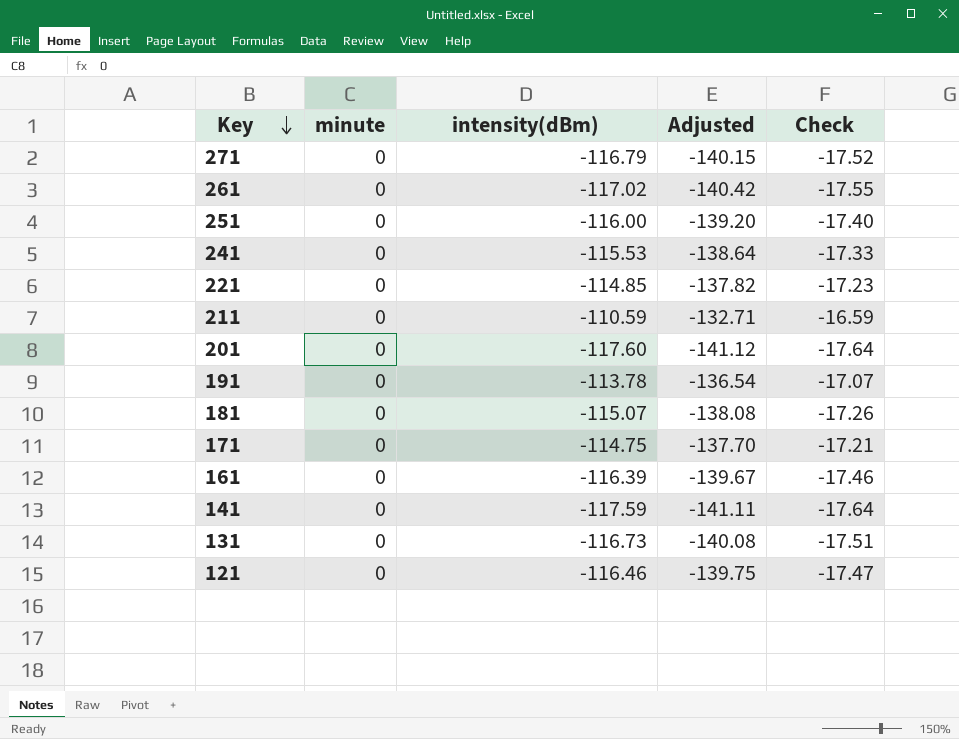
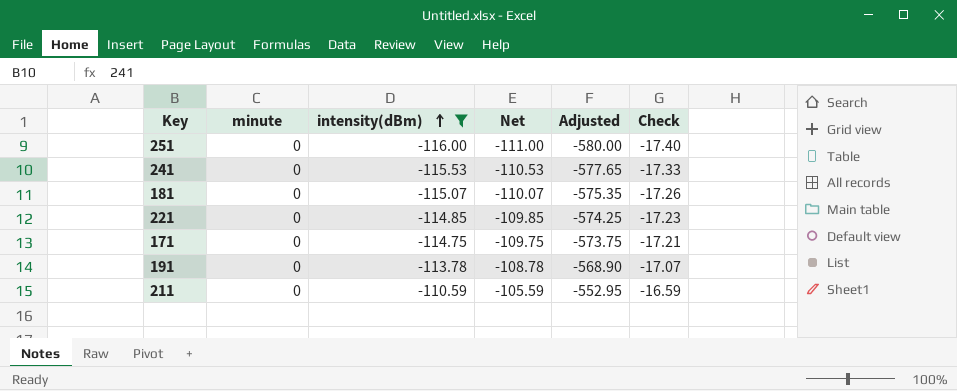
filter: none -> intensity(dBm) >= -116.00
row order: Key descending -> intensity(dBm) ascending
column Net | formula: none -> [intensity(dBm)] + 5
column Adjusted | formula: [intensity(dBm)] * 1.2 -> [intensity(dBm)] * 5

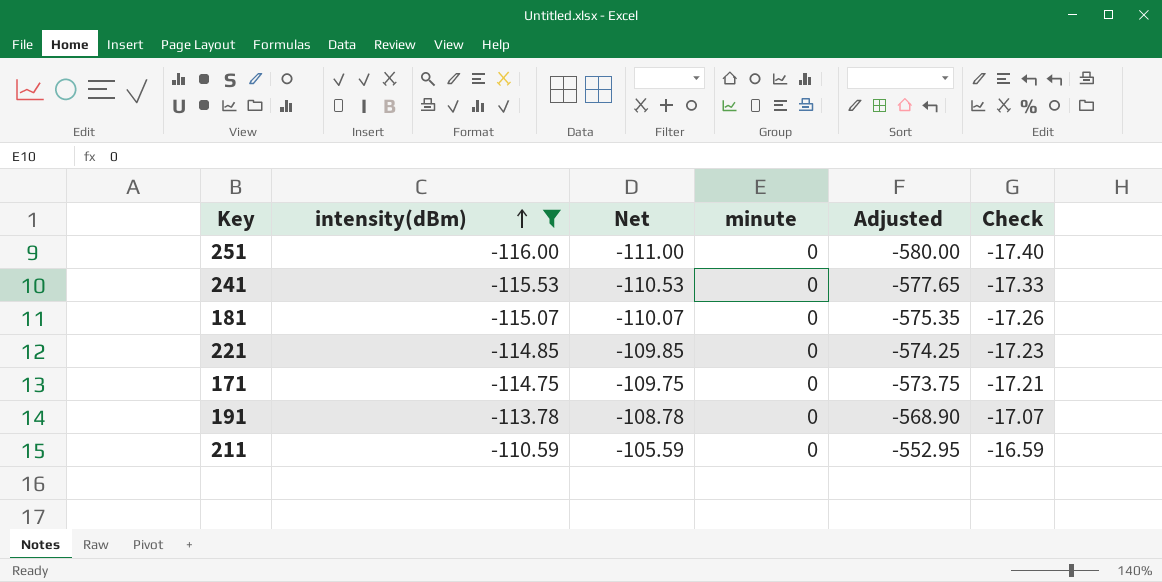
column minute | position: 2 -> 4

